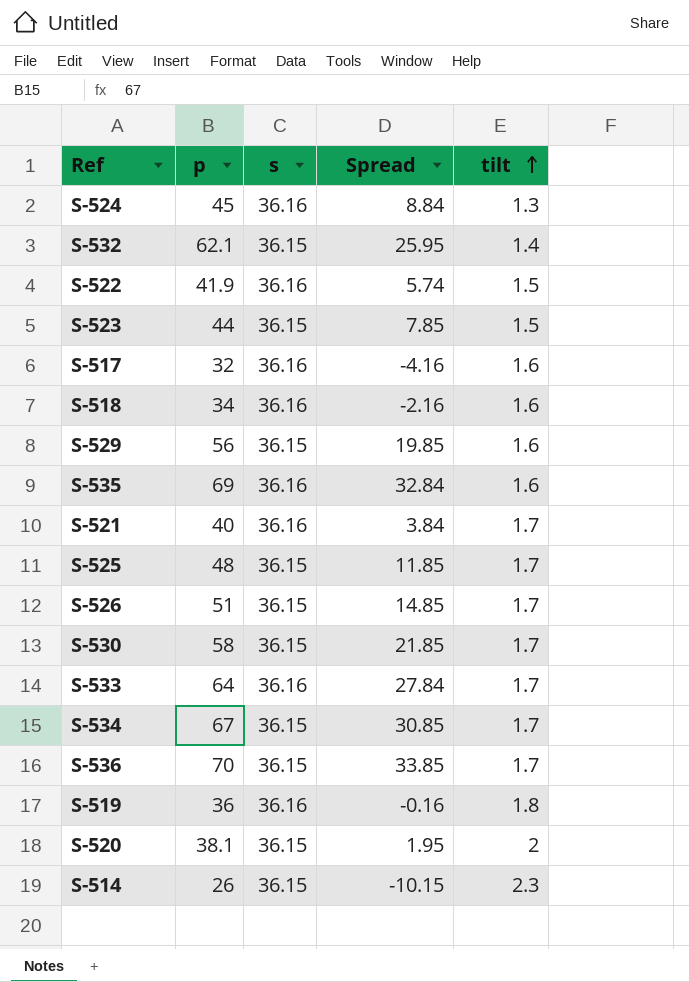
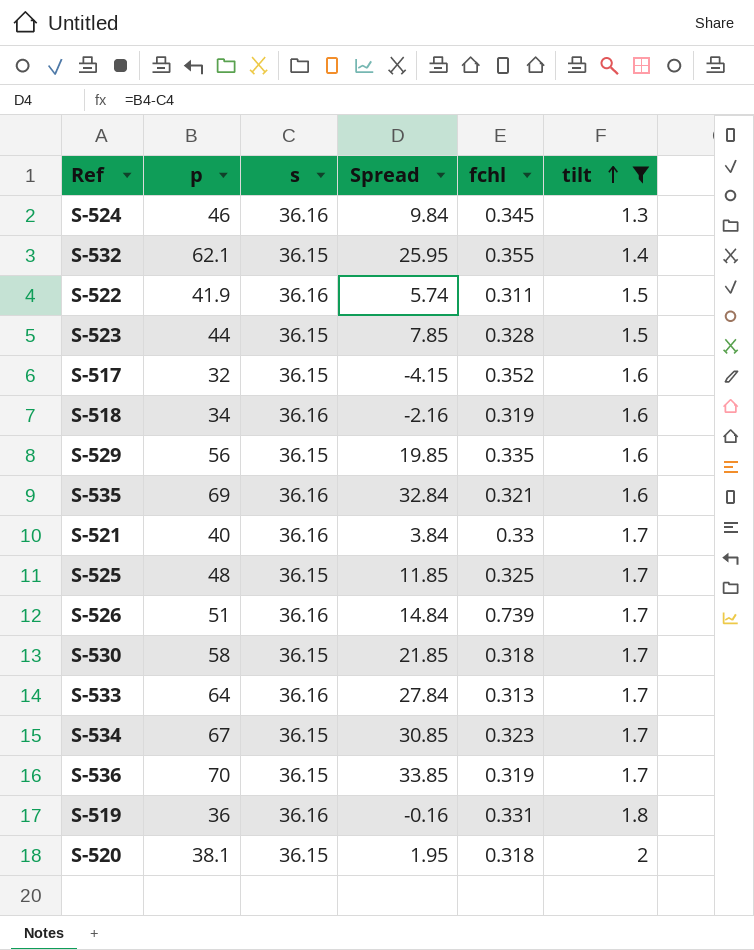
filter: none -> tilt != 2.3
column fchl | position: none -> 5
S-524 | p: 45 -> 46
S-524 | Spread: 8.84 -> 9.84
S-517 | s: 36.16 -> 36.15
S-517 | Spread: -4.16 -> -4.15
S-526 | s: 36.15 -> 36.16
S-526 | Spread: 14.85 -> 14.84

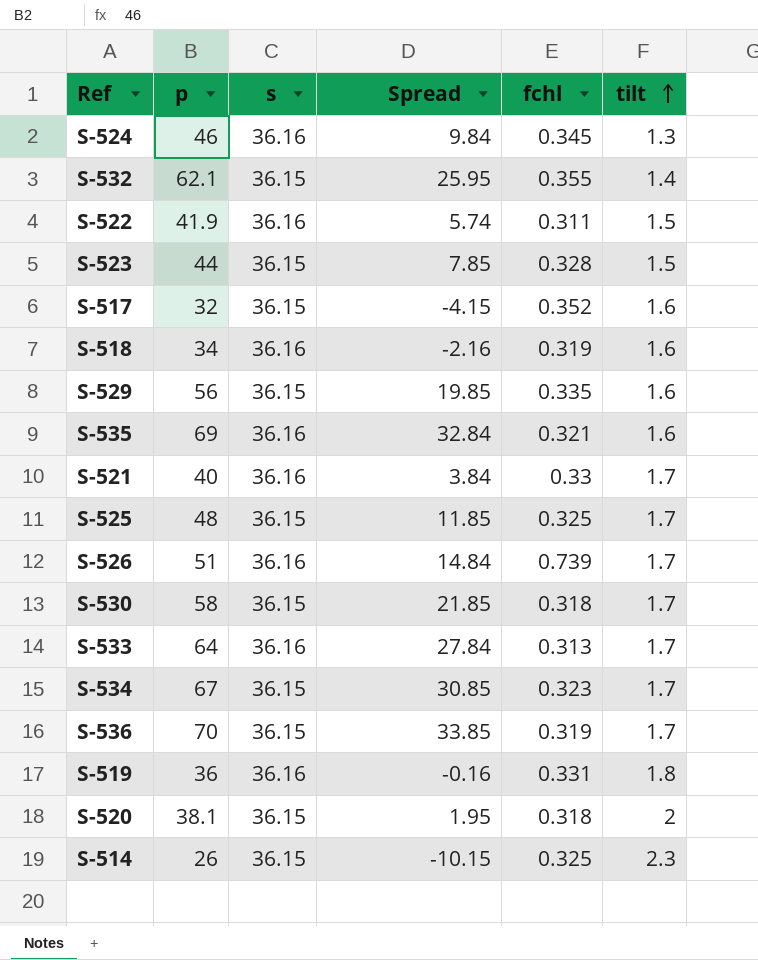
filter: tilt != 2.3 -> none

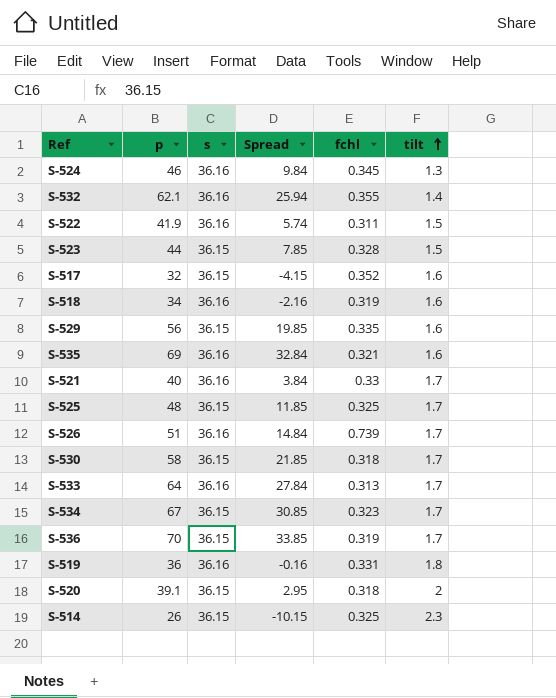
S-532 | s: 36.15 -> 36.16
S-532 | Spread: 25.95 -> 25.94
S-520 | p: 38.1 -> 39.1
S-520 | Spread: 1.95 -> 2.95

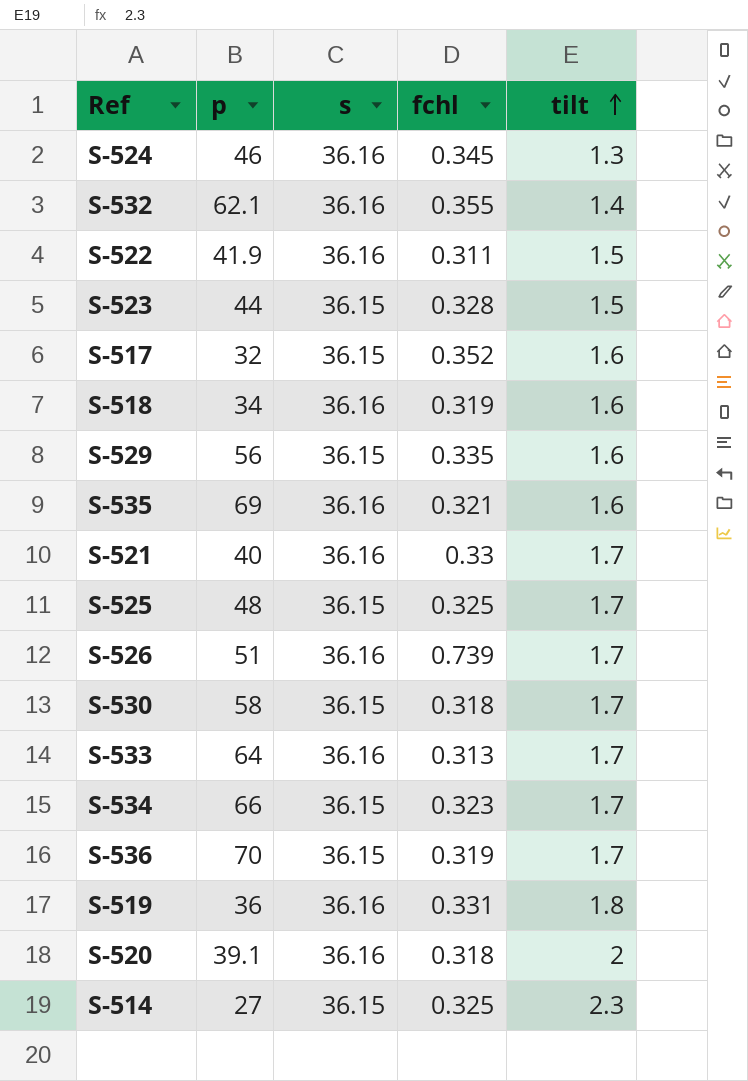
column Spread | formula: [p] - [s] -> none
S-534 | p: 67 -> 66
S-520 | s: 36.15 -> 36.16
S-514 | p: 26 -> 27

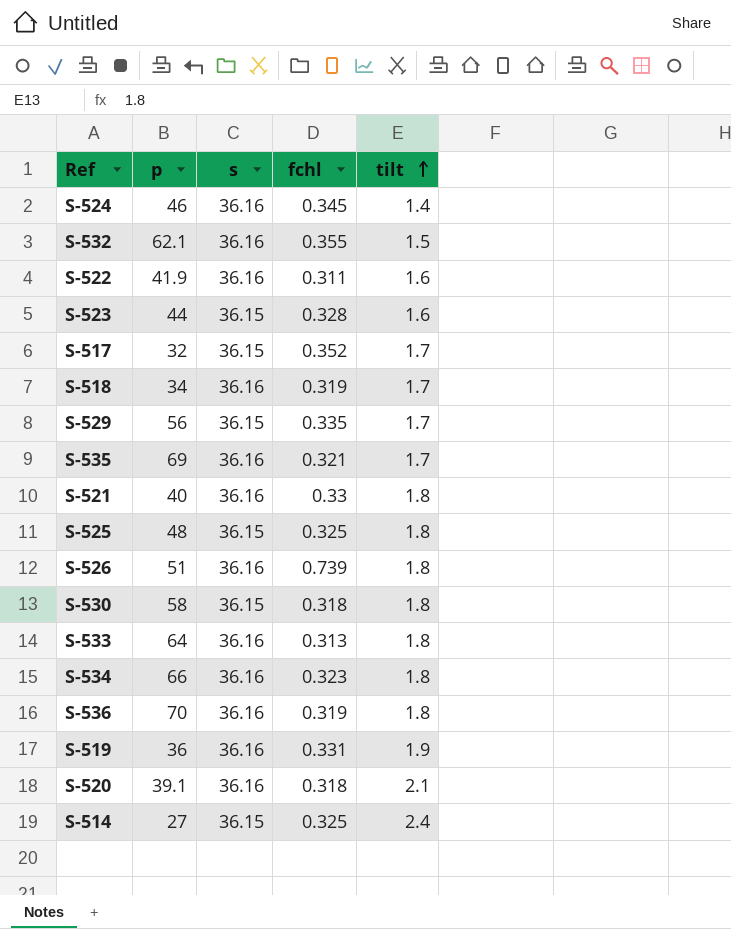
S-524 | tilt: 1.3 -> 1.4
S-532 | tilt: 1.4 -> 1.5
S-522 | tilt: 1.5 -> 1.6
S-523 | tilt: 1.5 -> 1.6
S-517 | tilt: 1.6 -> 1.7
S-518 | tilt: 1.6 -> 1.7
S-529 | tilt: 1.6 -> 1.7
S-535 | tilt: 1.6 -> 1.7
S-521 | tilt: 1.7 -> 1.8
S-525 | tilt: 1.7 -> 1.8
S-526 | tilt: 1.7 -> 1.8
S-530 | tilt: 1.7 -> 1.8
S-533 | tilt: 1.7 -> 1.8
S-534 | s: 36.15 -> 36.16
S-534 | tilt: 1.7 -> 1.8
S-536 | s: 36.15 -> 36.16
S-536 | tilt: 1.7 -> 1.8
S-519 | tilt: 1.8 -> 1.9
S-520 | tilt: 2 -> 2.1
S-514 | tilt: 2.3 -> 2.4

